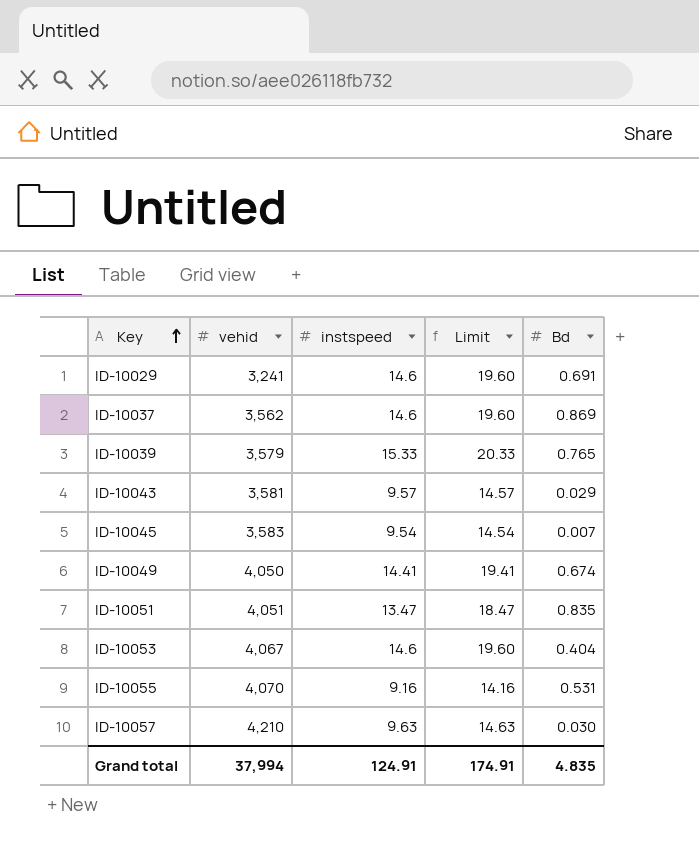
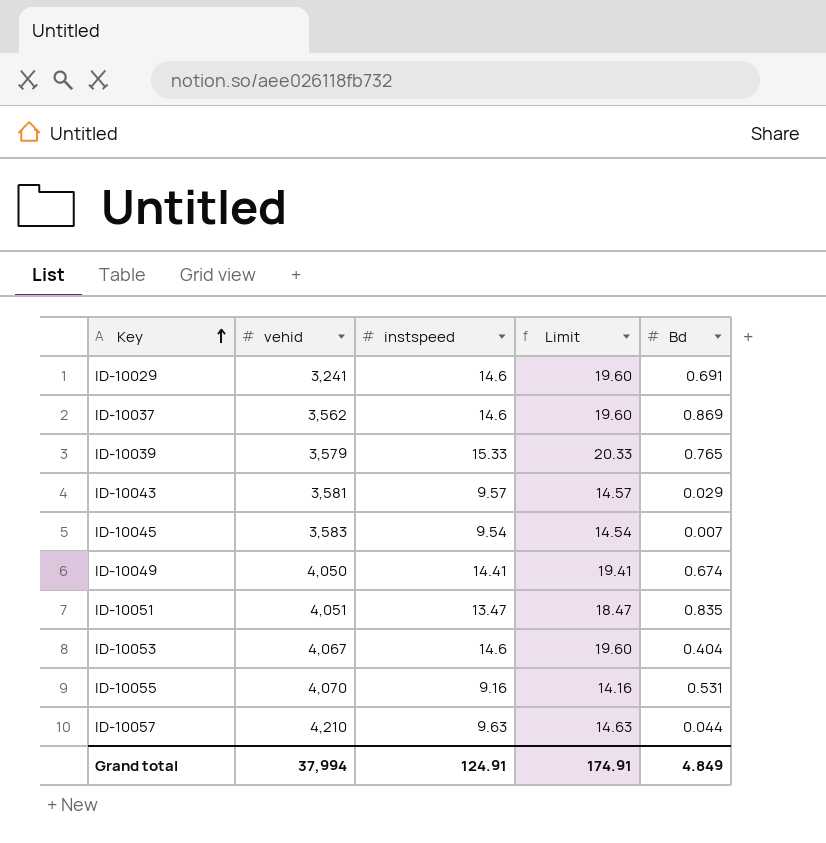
ID-10057 | Bd: 0.030 -> 0.044
Grand total | Bd: 4.835 -> 4.849

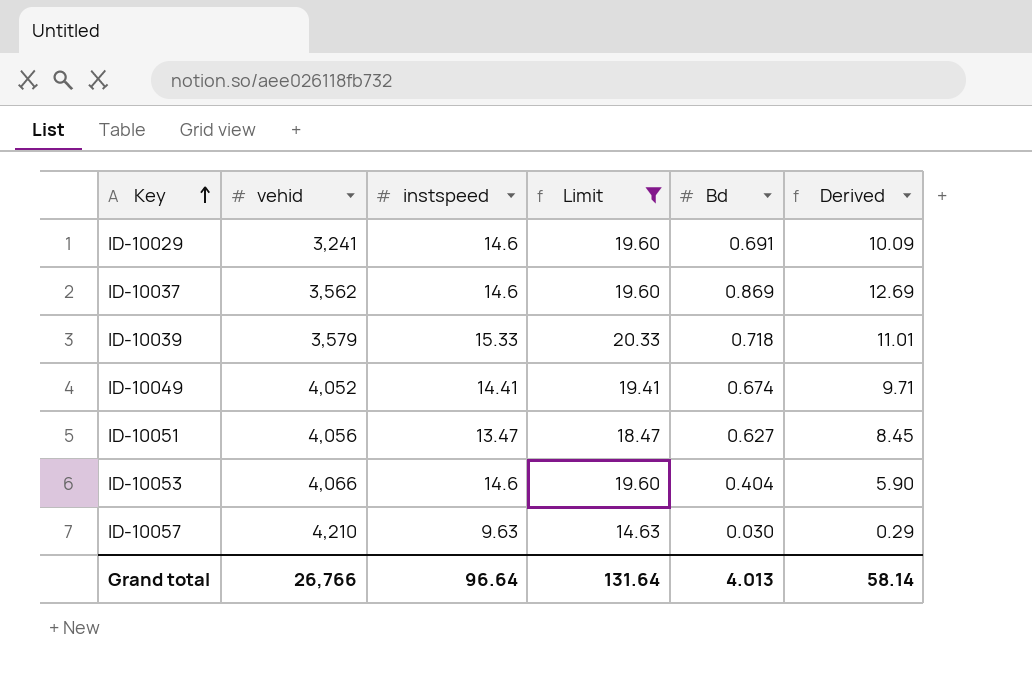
filter: none -> Limit >= 14.63
column Derived | formula: none -> [instspeed] * [Bd]
ID-10039 | Bd: 0.765 -> 0.718
ID-10049 | vehid: 4,050 -> 4,052
ID-10051 | vehid: 4,051 -> 4,056
ID-10051 | Bd: 0.835 -> 0.627
ID-10053 | vehid: 4,067 -> 4,066
ID-10057 | Bd: 0.044 -> 0.030
Grand total | vehid: 37,994 -> 26,766
Grand total | instspeed: 124.91 -> 96.64
Grand total | Limit: 174.91 -> 131.64
Grand total | Bd: 4.849 -> 4.013

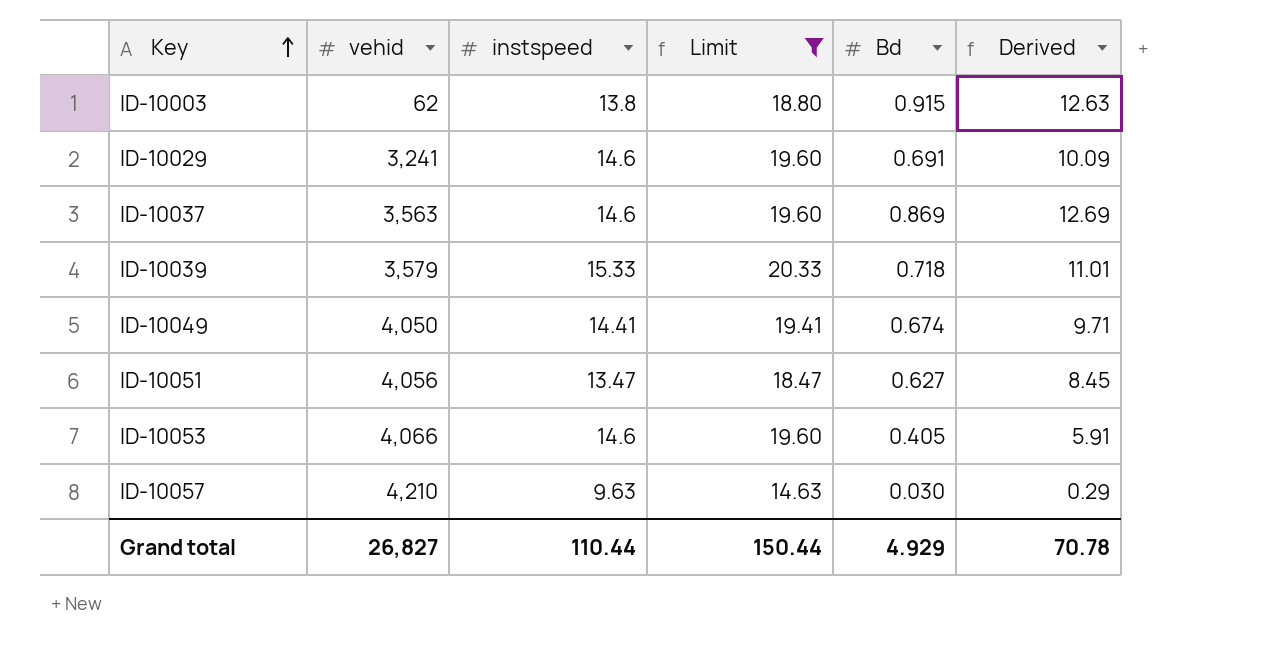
row ID-10003: none -> 62 | 13.8 | 18.80 | 0.915 | 12.63
ID-10037 | vehid: 3,562 -> 3,563
ID-10049 | vehid: 4,052 -> 4,050
ID-10053 | Bd: 0.404 -> 0.405
ID-10053 | Derived: 5.90 -> 5.91
Grand total | vehid: 26,766 -> 26,827
Grand total | instspeed: 96.64 -> 110.44
Grand total | Limit: 131.64 -> 150.44
Grand total | Bd: 4.013 -> 4.929
Grand total | Derived: 58.14 -> 70.78

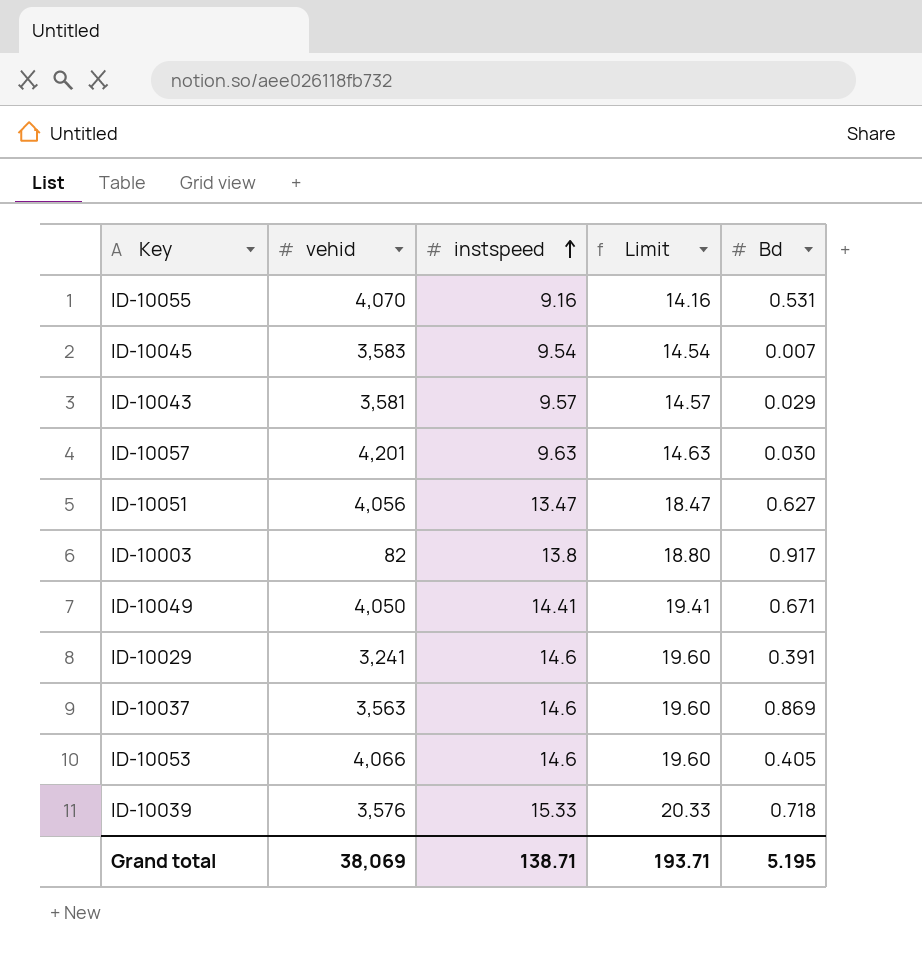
filter: Limit >= 14.63 -> none
row order: Key ascending -> instspeed ascending
column Derived | formula: [instspeed] * [Bd] -> none
ID-10057 | vehid: 4,210 -> 4,201
ID-10003 | vehid: 62 -> 82
ID-10003 | Bd: 0.915 -> 0.917
ID-10049 | Bd: 0.674 -> 0.671
ID-10029 | Bd: 0.691 -> 0.391
ID-10039 | vehid: 3,579 -> 3,576
Grand total | vehid: 26,827 -> 38,069
Grand total | instspeed: 110.44 -> 138.71
Grand total | Limit: 150.44 -> 193.71
Grand total | Bd: 4.929 -> 5.195

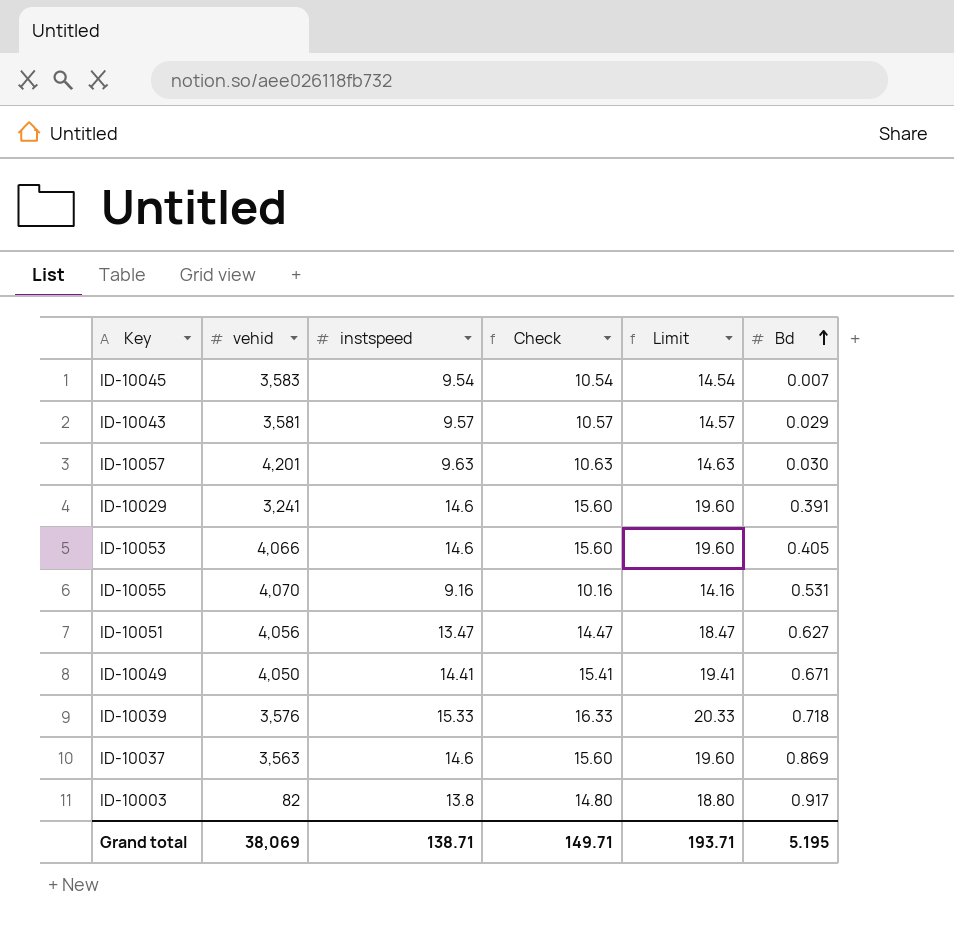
row order: instspeed ascending -> Bd ascending
column Check | formula: none -> [instspeed] + 1

